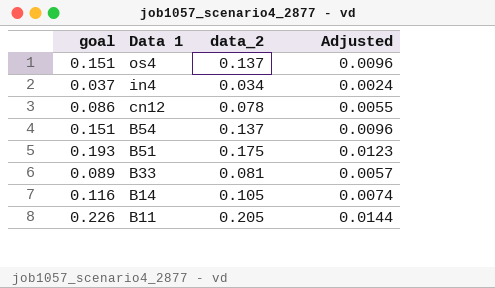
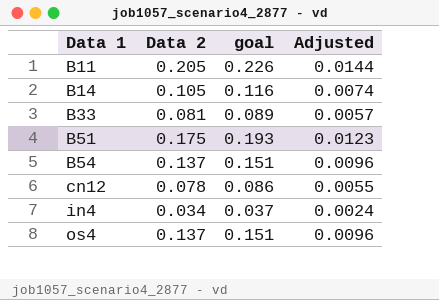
row order: Data 1 descending -> Data 1 ascending
column name: data_2 -> Data 2
column goal | position: 1 -> 3

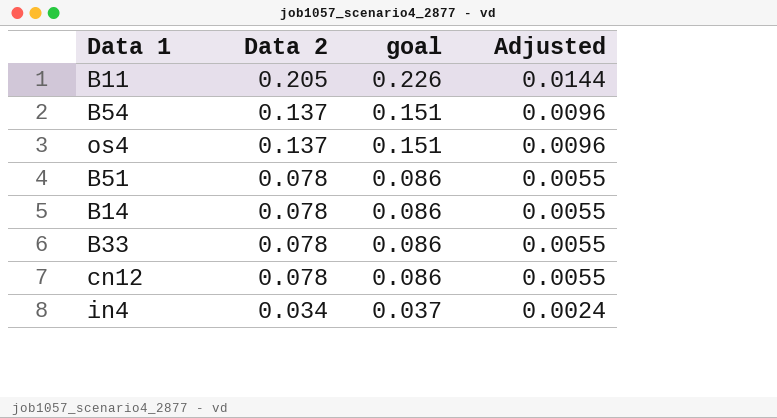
row order: Data 1 ascending -> Data 2 descending
B51 | Data 2: 0.175 -> 0.078
B51 | goal: 0.193 -> 0.086
B51 | Adjusted: 0.0123 -> 0.0055
B14 | Data 2: 0.105 -> 0.078
B14 | goal: 0.116 -> 0.086
B14 | Adjusted: 0.0074 -> 0.0055
B33 | Data 2: 0.081 -> 0.078
B33 | goal: 0.089 -> 0.086
B33 | Adjusted: 0.0057 -> 0.0055

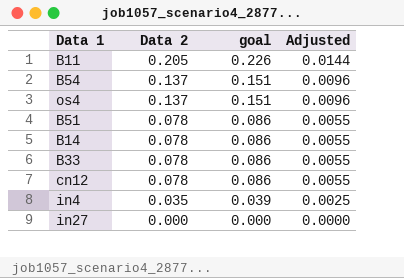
in4 | Data 2: 0.034 -> 0.035
in4 | goal: 0.037 -> 0.039
in4 | Adjusted: 0.0024 -> 0.0025
row in27: none -> 0.000 | 0.000 | 0.0000

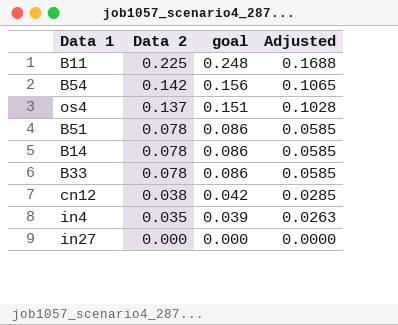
column Adjusted | formula: [Data 2] * 0.07 -> [Data 2] * 0.75
B11 | Data 2: 0.205 -> 0.225
B11 | goal: 0.226 -> 0.248
B54 | Data 2: 0.137 -> 0.142
B54 | goal: 0.151 -> 0.156
cn12 | Data 2: 0.078 -> 0.038
cn12 | goal: 0.086 -> 0.042

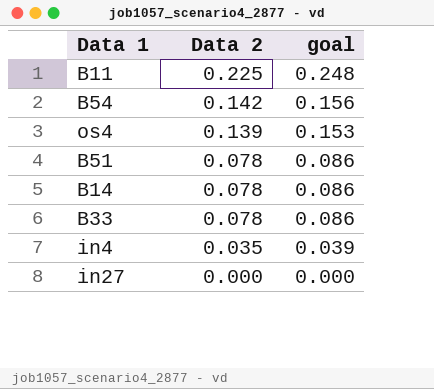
column Adjusted | formula: [Data 2] * 0.75 -> none
row cn12: 0.038 | 0.042 | 0.0285 -> none
os4 | Data 2: 0.137 -> 0.139
os4 | goal: 0.151 -> 0.153

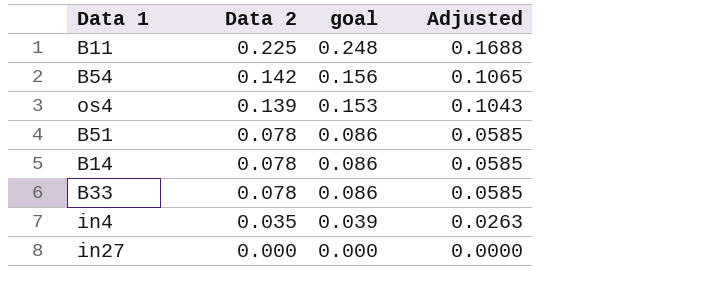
column Adjusted | formula: none -> [Data 2] * 0.75

